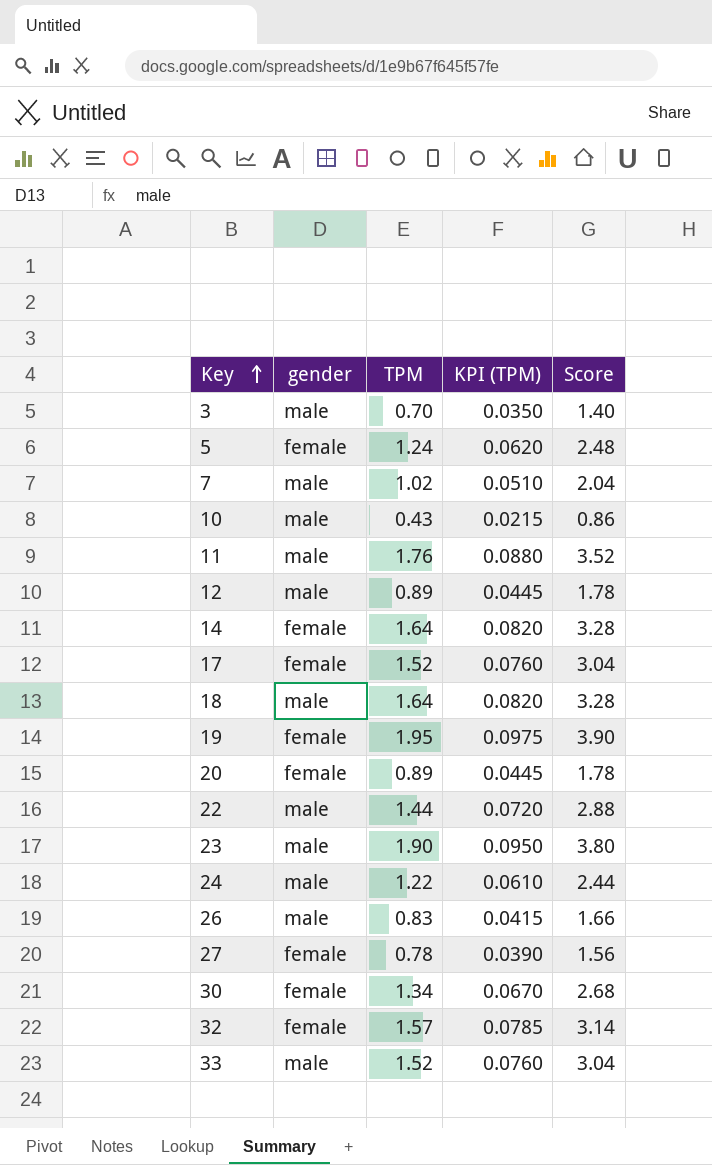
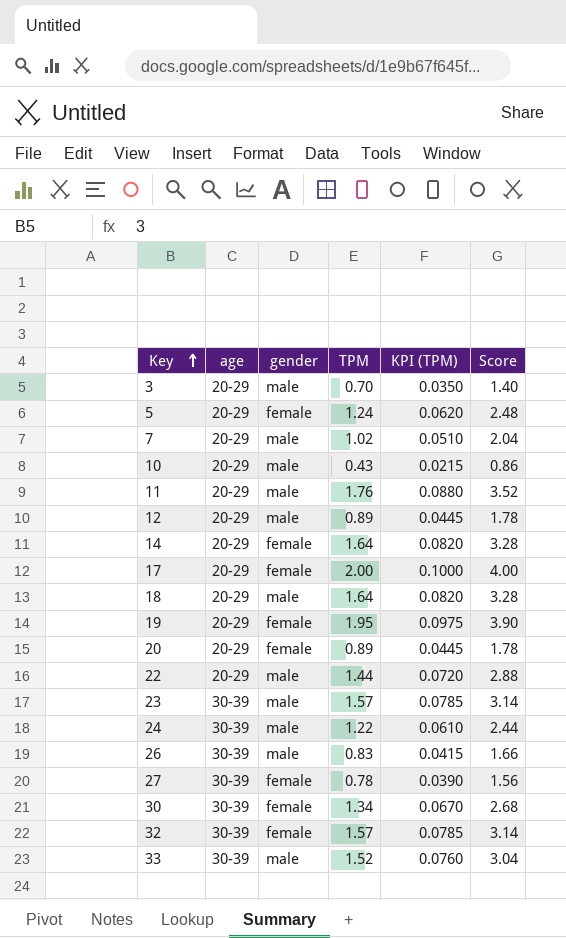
column age | position: none -> 2
17 | TPM: 1.52 -> 2.00
17 | KPI (TPM): 0.0760 -> 0.1000
17 | Score: 3.04 -> 4.00
23 | TPM: 1.90 -> 1.57
23 | KPI (TPM): 0.0950 -> 0.0785
23 | Score: 3.80 -> 3.14

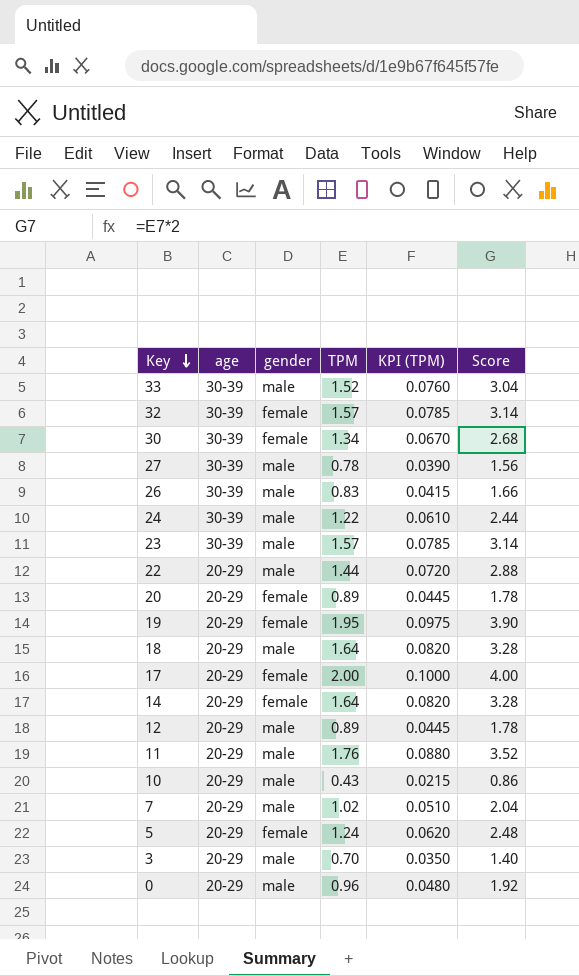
row order: Key ascending -> Key descending
27 | gender: female -> male
row 0: none -> 20-29 | male | 0.96 | 0.0480 | 1.92

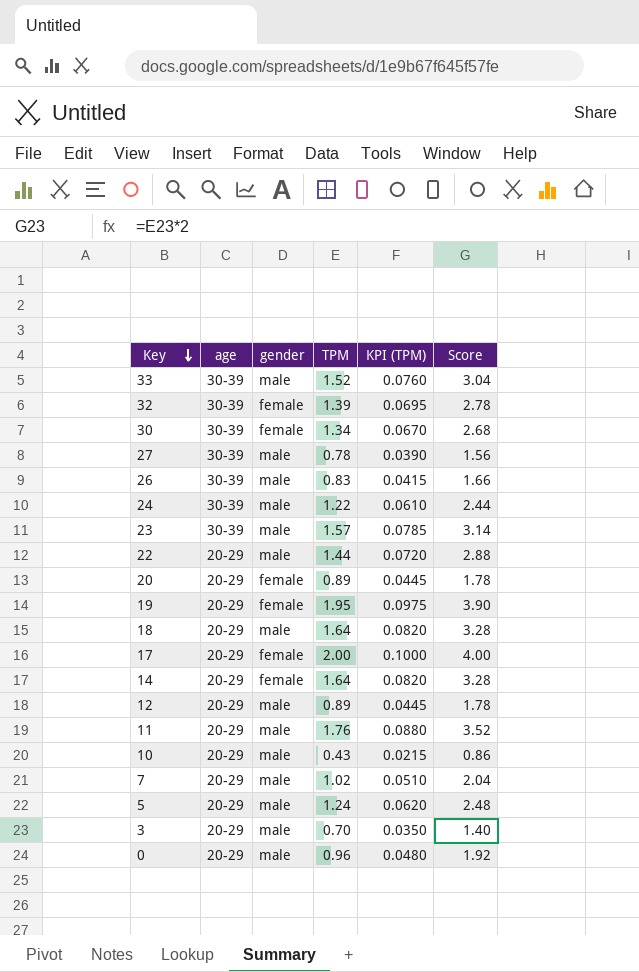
32 | TPM: 1.57 -> 1.39
32 | KPI (TPM): 0.0785 -> 0.0695
32 | Score: 3.14 -> 2.78
5 | gender: female -> male

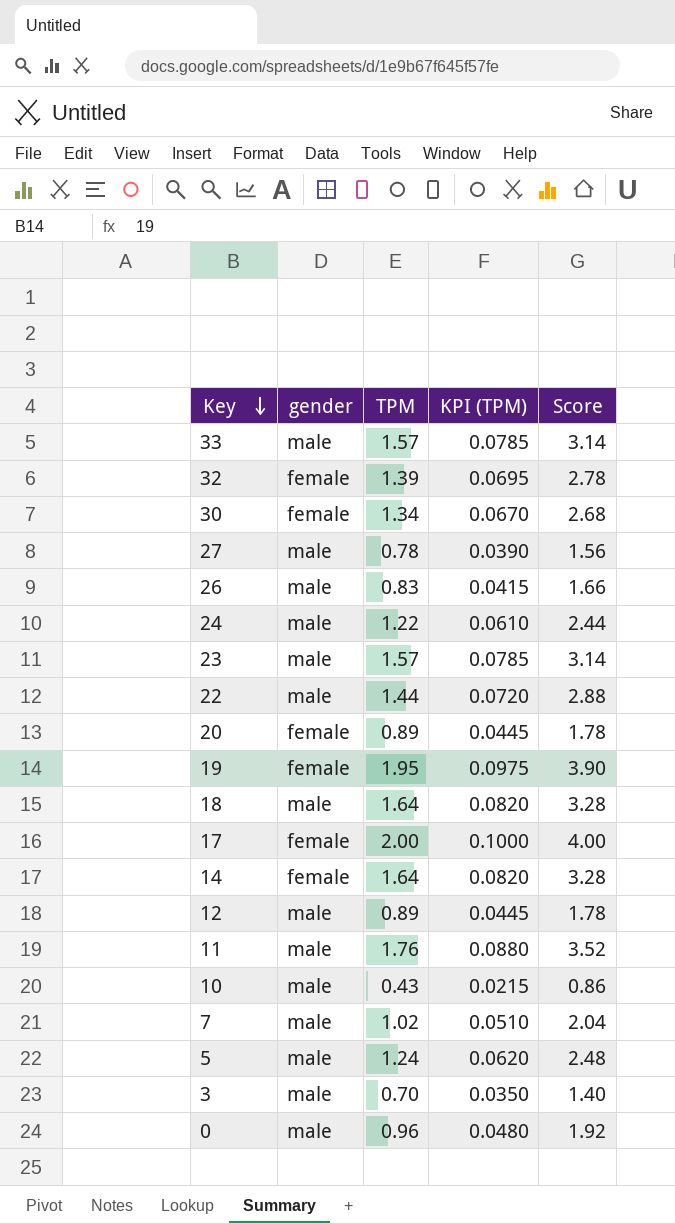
column age | position: 2 -> none
33 | TPM: 1.52 -> 1.57
33 | KPI (TPM): 0.0760 -> 0.0785
33 | Score: 3.04 -> 3.14

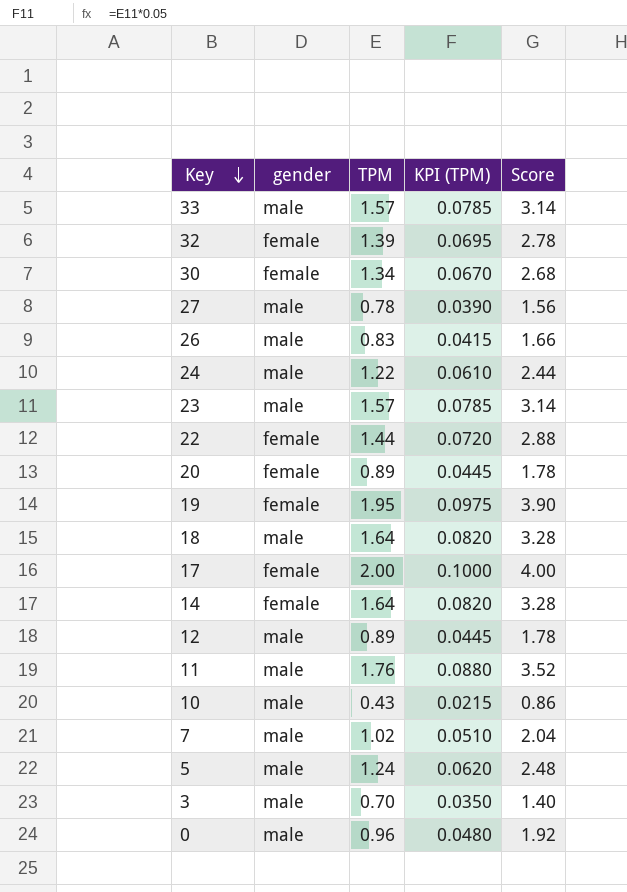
22 | gender: male -> female

